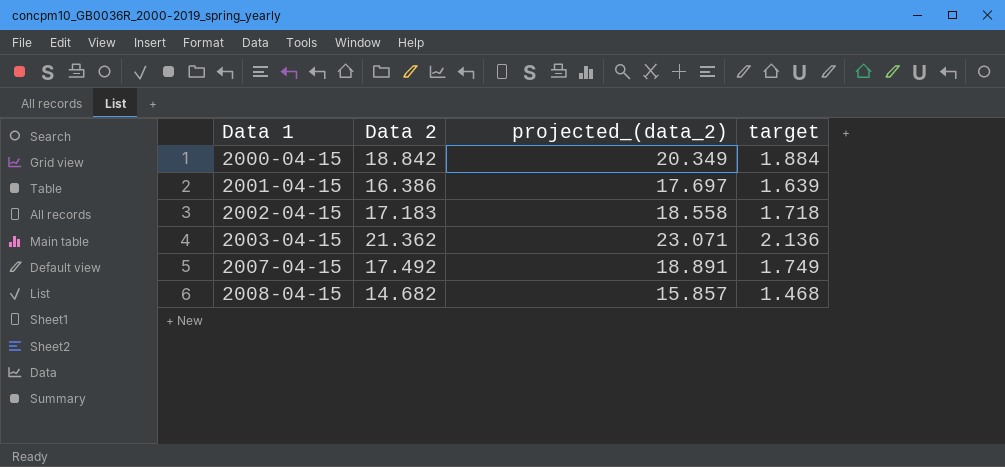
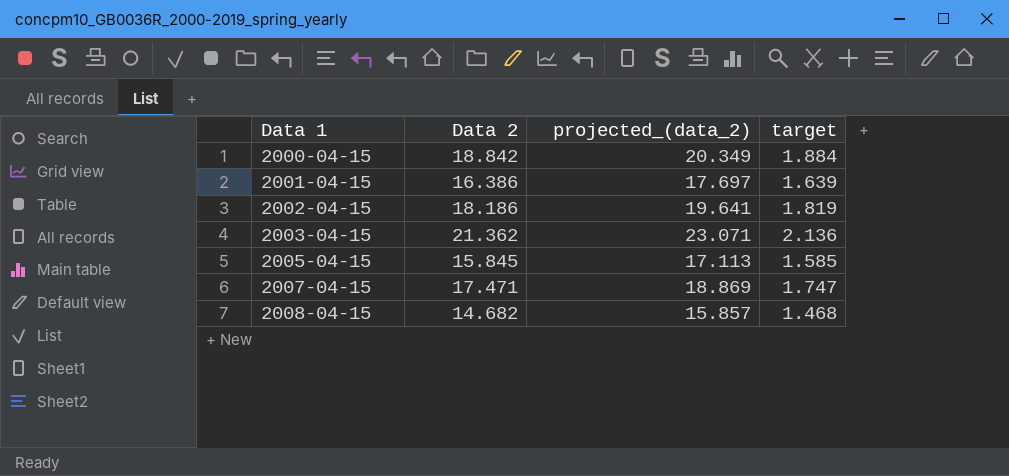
2002-04-15 | Data 2: 17.183 -> 18.186
2002-04-15 | projected_(data_2): 18.558 -> 19.641
2002-04-15 | target: 1.718 -> 1.819
row 2005-04-15: none -> 15.845 | 17.113 | 1.585
2007-04-15 | Data 2: 17.492 -> 17.471
2007-04-15 | projected_(data_2): 18.891 -> 18.869
2007-04-15 | target: 1.749 -> 1.747

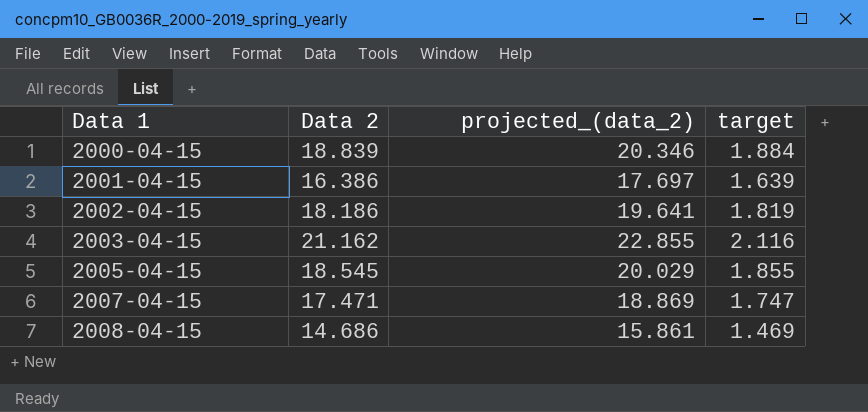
2000-04-15 | Data 2: 18.842 -> 18.839
2000-04-15 | projected_(data_2): 20.349 -> 20.346
2003-04-15 | Data 2: 21.362 -> 21.162
2003-04-15 | projected_(data_2): 23.071 -> 22.855
2003-04-15 | target: 2.136 -> 2.116
2005-04-15 | Data 2: 15.845 -> 18.545
2005-04-15 | projected_(data_2): 17.113 -> 20.029
2005-04-15 | target: 1.585 -> 1.855
2008-04-15 | Data 2: 14.682 -> 14.686
2008-04-15 | projected_(data_2): 15.857 -> 15.861
2008-04-15 | target: 1.468 -> 1.469

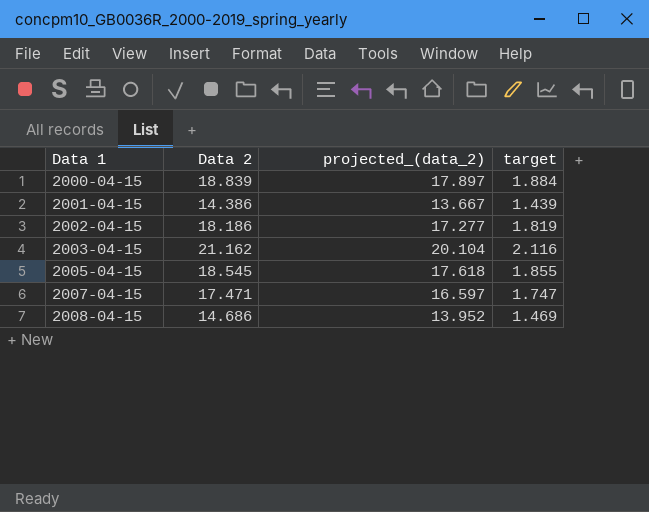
column projected_(data_2) | formula: [Data 2] * 1.08 -> [Data 2] * 0.95
2001-04-15 | Data 2: 16.386 -> 14.386
2001-04-15 | target: 1.639 -> 1.439

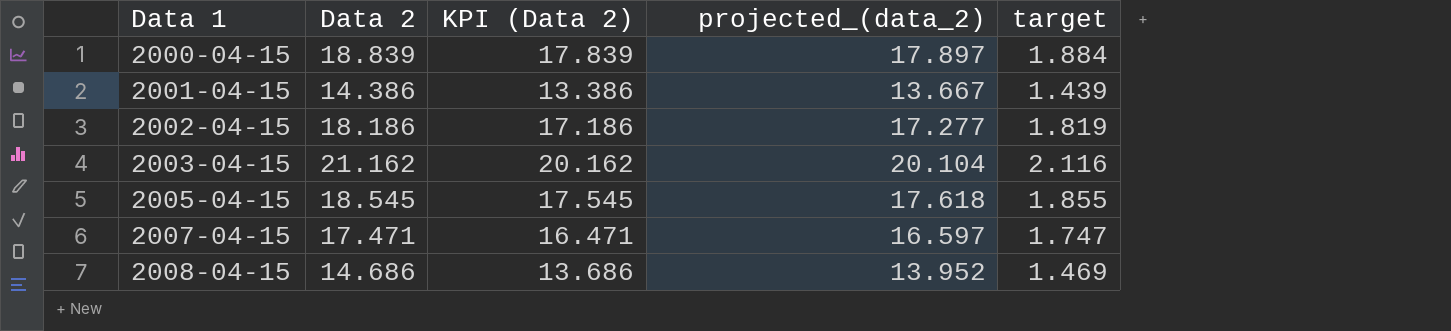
column KPI (Data 2) | formula: none -> [Data 2] - 1

